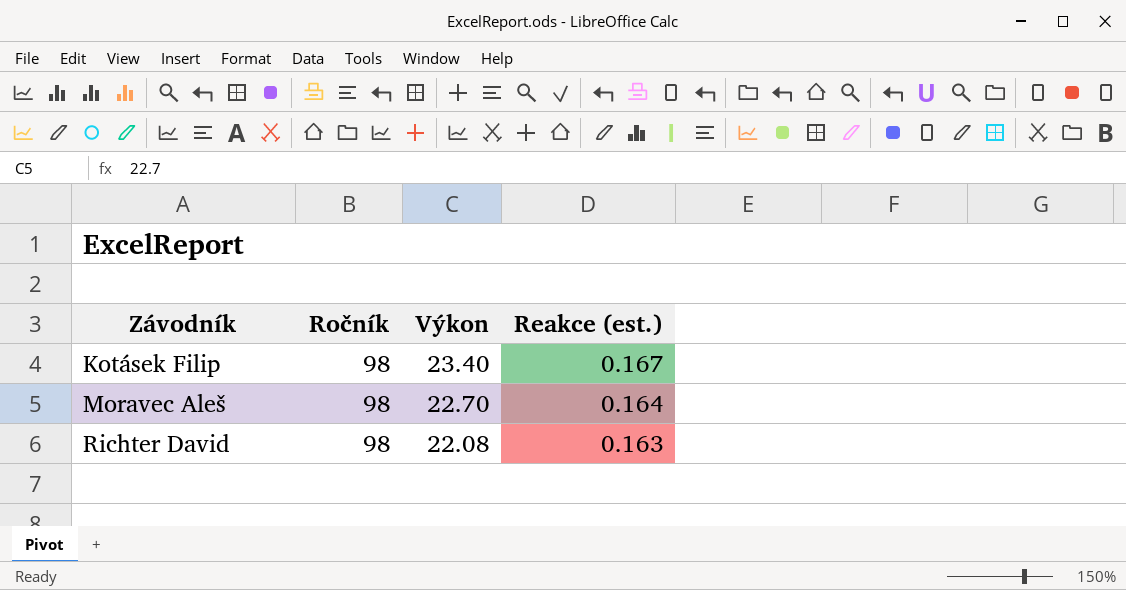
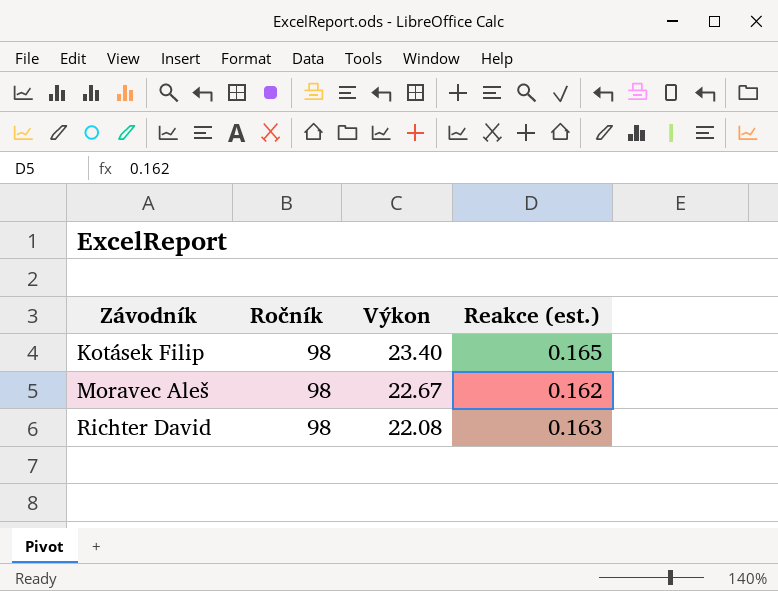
Kotásek Filip | Reakce (est.): 0.167 -> 0.165
Moravec Aleš | Výkon: 22.70 -> 22.67
Moravec Aleš | Reakce (est.): 0.164 -> 0.162

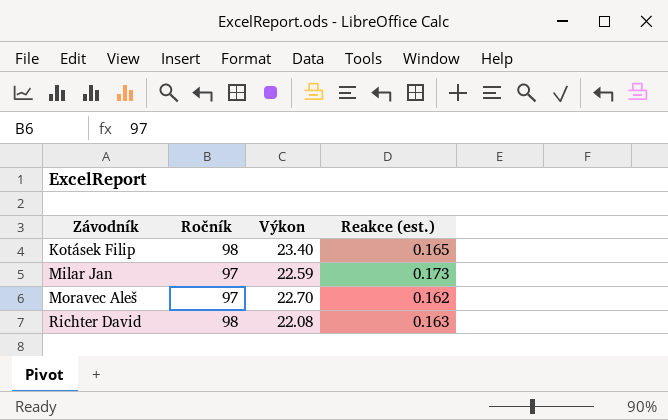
row Milar Jan: none -> 97 | 22.59 | 0.173
Moravec Aleš | Ročník: 98 -> 97
Moravec Aleš | Výkon: 22.67 -> 22.70

